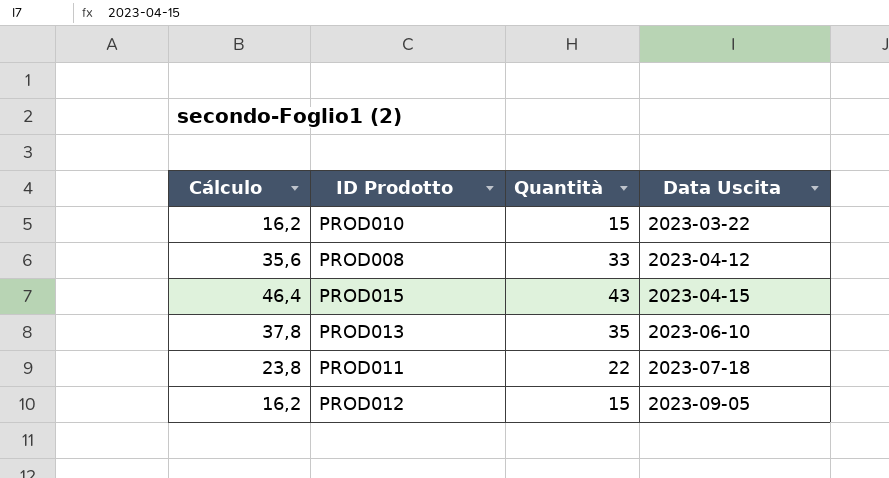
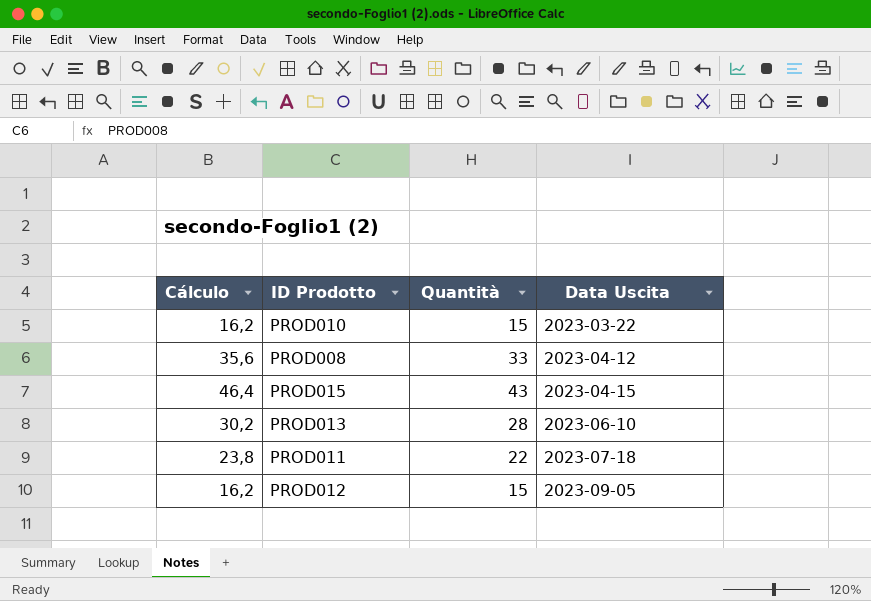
PROD013 | Cálculo: 37,8 -> 30,2
PROD013 | Quantità: 35 -> 28

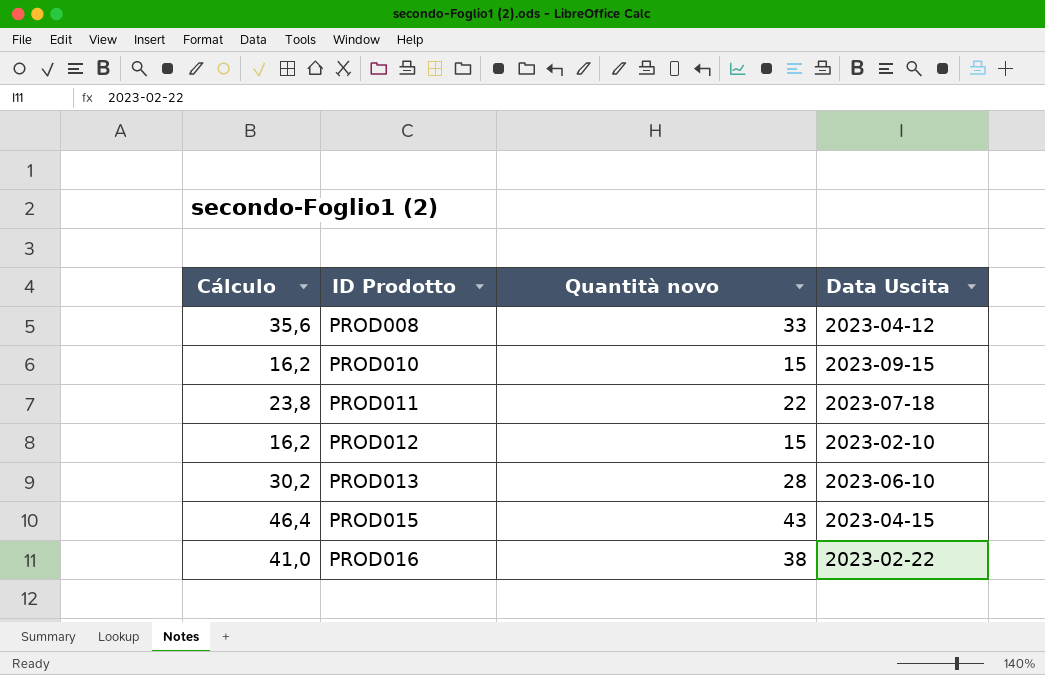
row order: Data Uscita ascending -> ID Prodotto ascending
column name: Quantità -> Quantità novo
PROD010 | Data Uscita: 2023-03-22 -> 2023-09-15
PROD012 | Data Uscita: 2023-09-05 -> 2023-02-10
row PROD016: none -> 41,0 | 38 | 2023-02-22

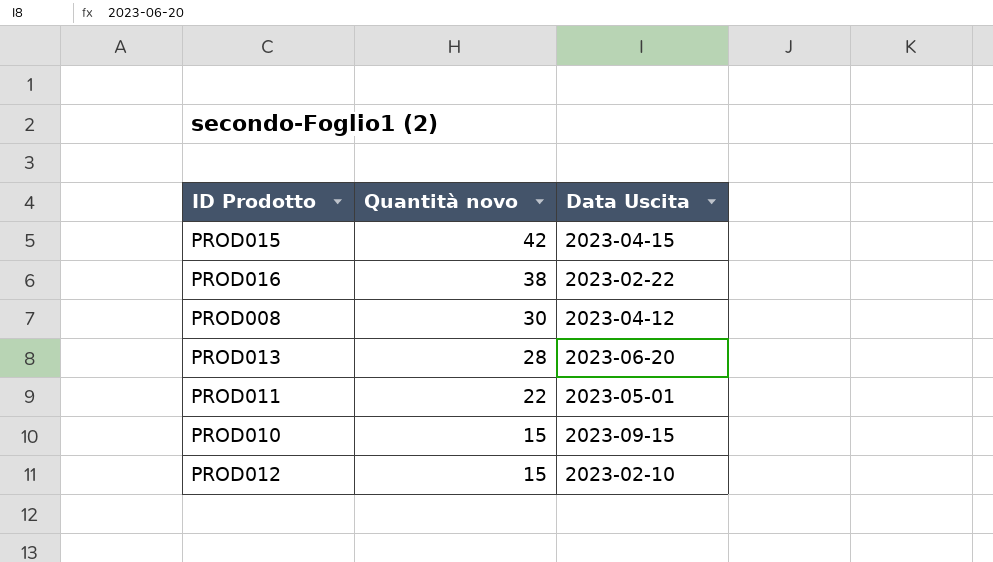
row order: ID Prodotto ascending -> Quantità novo descending
column Cálculo | formula: [Quantità novo] * 1,08 -> none
PROD015 | Quantità novo: 43 -> 42
PROD008 | Quantità novo: 33 -> 30
PROD013 | Data Uscita: 2023-06-10 -> 2023-06-20
PROD011 | Data Uscita: 2023-07-18 -> 2023-05-01

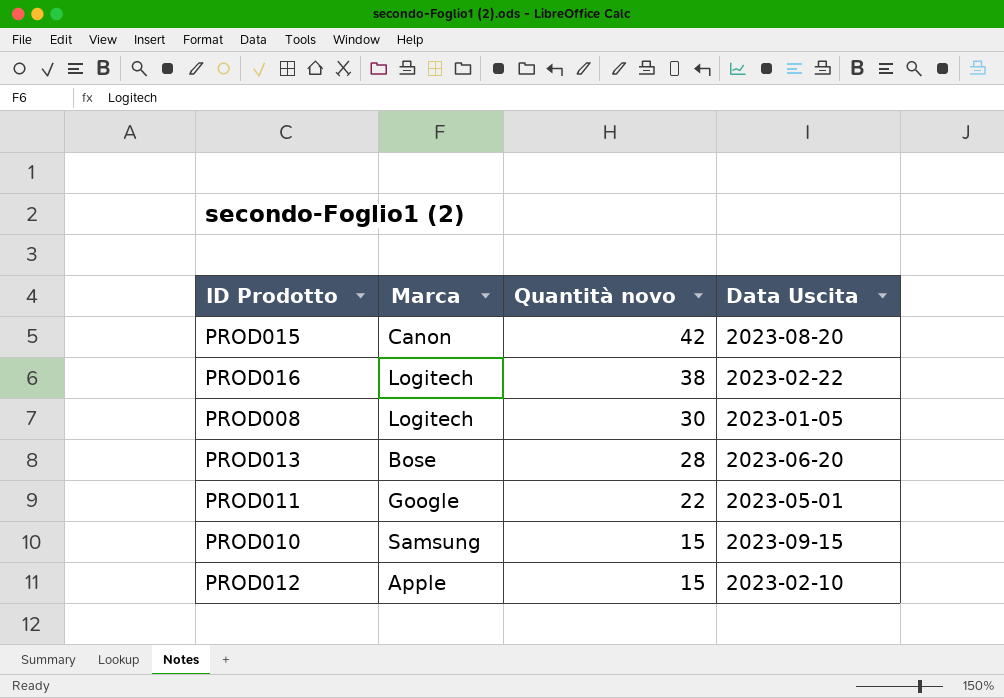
column Marca | position: none -> 2
PROD015 | Data Uscita: 2023-04-15 -> 2023-08-20
PROD008 | Data Uscita: 2023-04-12 -> 2023-01-05

